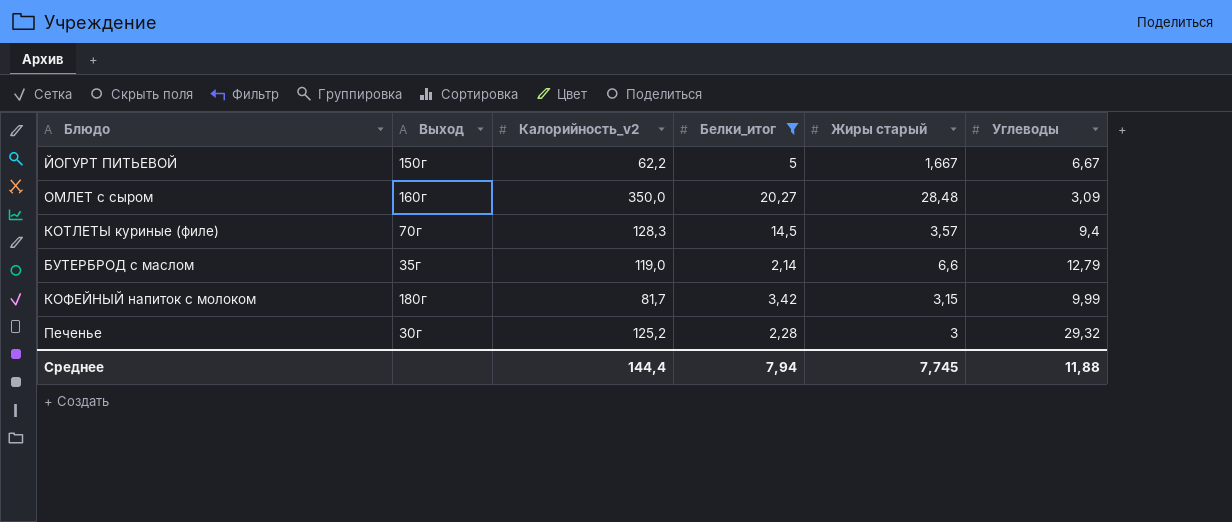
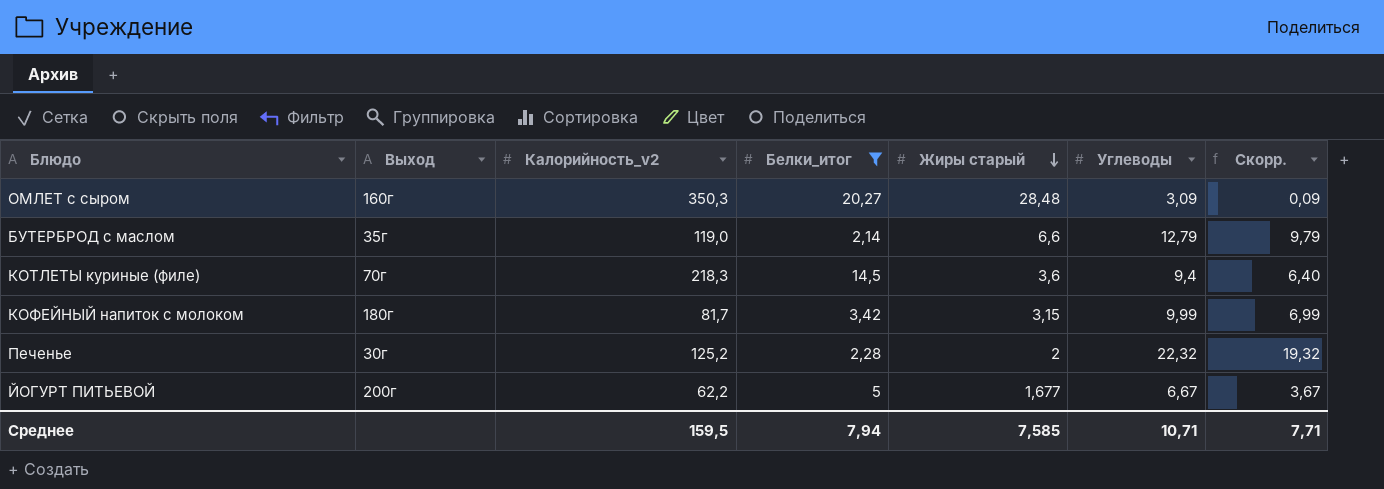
row order: none -> Жиры старый descending
column Скорр. | formula: none -> [Углеводы] - 3
ОМЛЕТ с сыром | Калорийность_v2: 350,0 -> 350,3
КОТЛЕТЫ куриные (филе) | Калорийность_v2: 128,3 -> 218,3
КОТЛЕТЫ куриные (филе) | Жиры старый: 3,57 -> 3,6
Печенье | Жиры старый: 3 -> 2
Печенье | Углеводы: 29,32 -> 22,32
ЙОГУРТ ПИТЬЕВОЙ | Выход: 150г -> 200г
ЙОГУРТ ПИТЬЕВОЙ | Жиры старый: 1,667 -> 1,677
Среднее | Калорийность_v2: 144,4 -> 159,5
Среднее | Жиры старый: 7,745 -> 7,585
Среднее | Углеводы: 11,88 -> 10,71

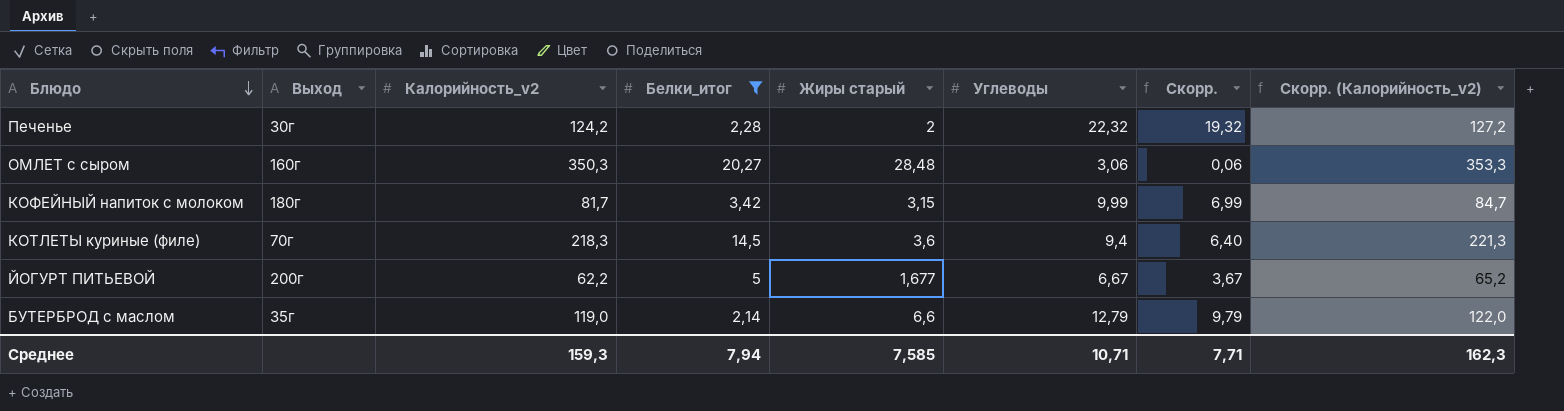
row order: Жиры старый descending -> Блюдо descending
column Скорр. (Калорийность_v2) | formula: none -> [Калорийность_v2] + 3
Печенье | Калорийность_v2: 125,2 -> 124,2
ОМЛЕТ с сыром | Углеводы: 3,09 -> 3,06
ОМЛЕТ с сыром | Скорр.: 0,09 -> 0,06
Среднее | Калорийность_v2: 159,5 -> 159,3

